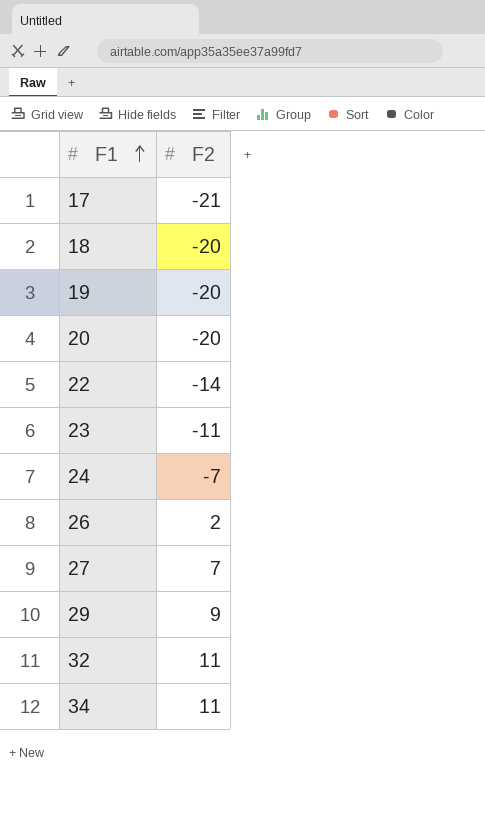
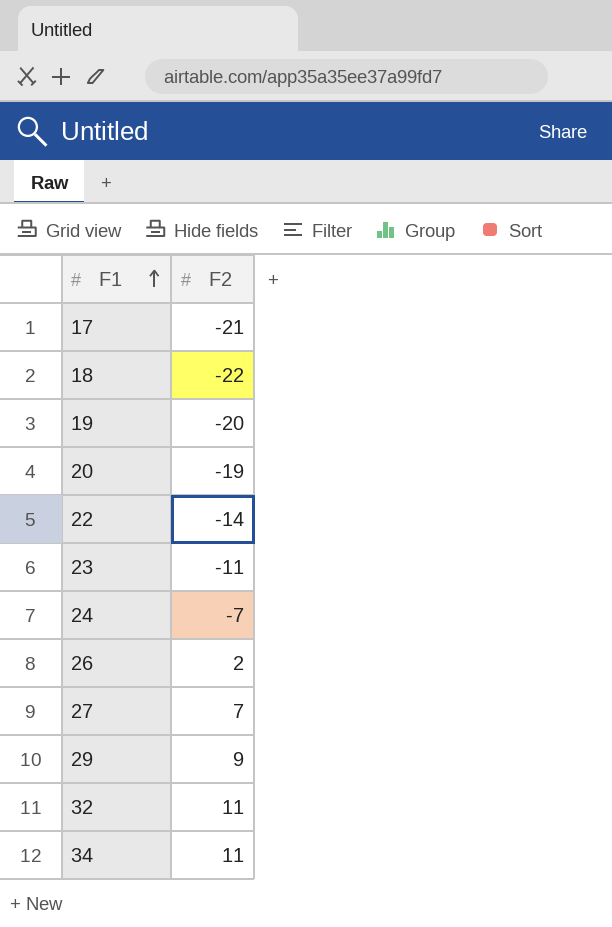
18 | F2: -20 -> -22
20 | F2: -20 -> -19

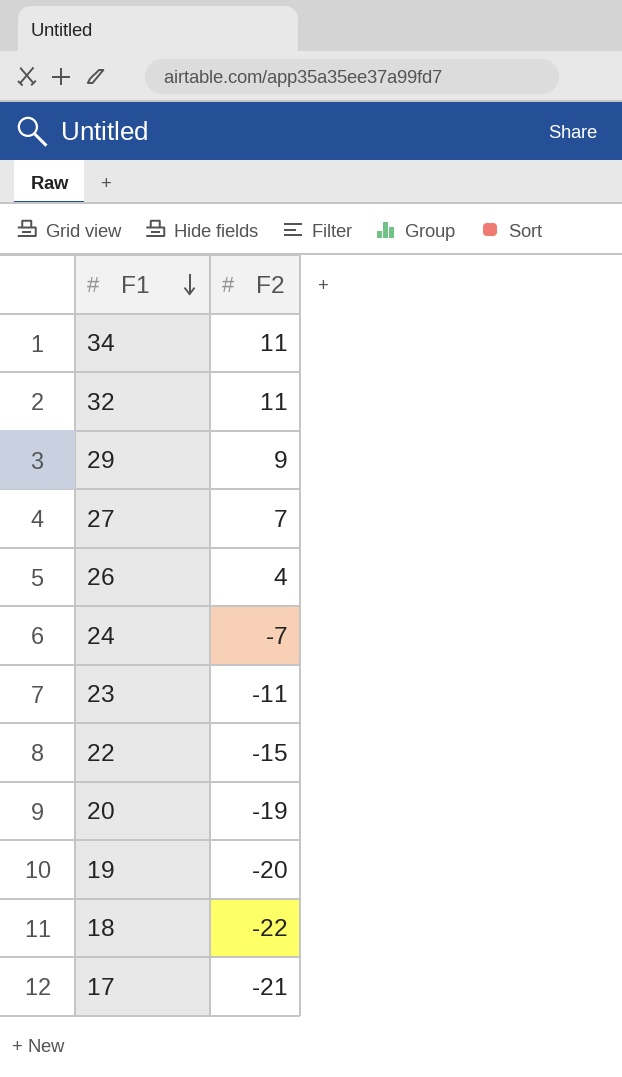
row order: F1 ascending -> F1 descending
26 | F2: 2 -> 4
22 | F2: -14 -> -15

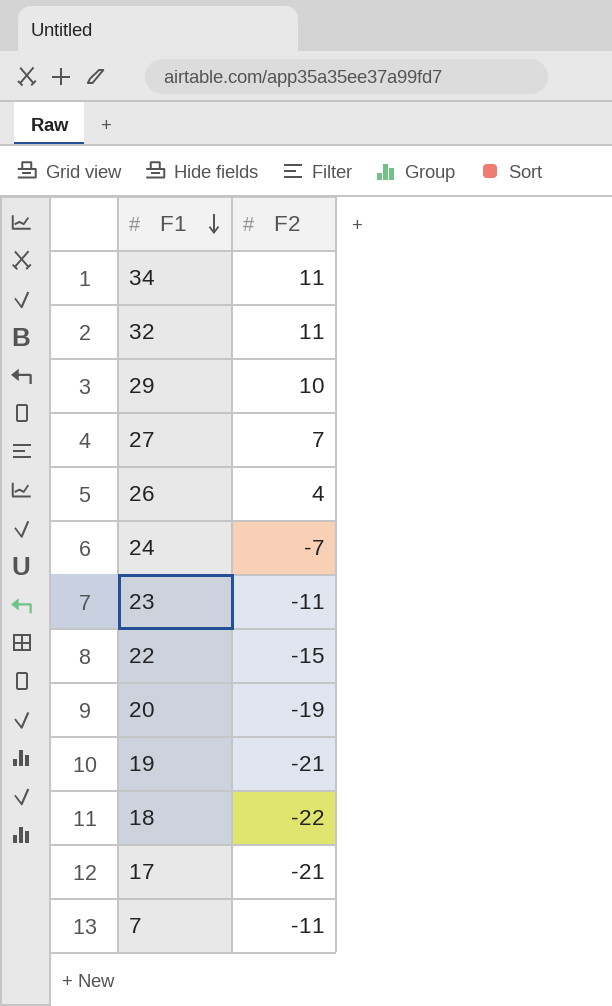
29 | F2: 9 -> 10
19 | F2: -20 -> -21
row 7: none -> -11

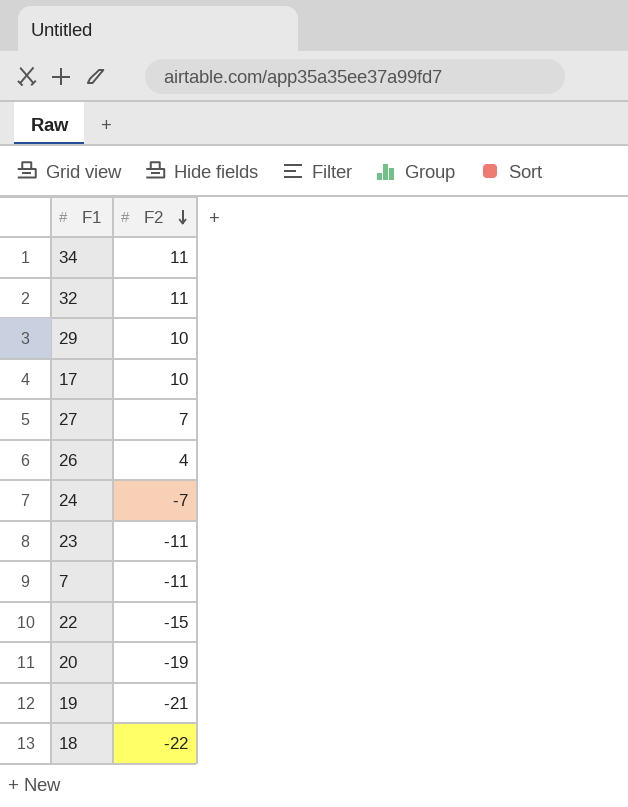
row order: F1 descending -> F2 descending
17 | F2: -21 -> 10

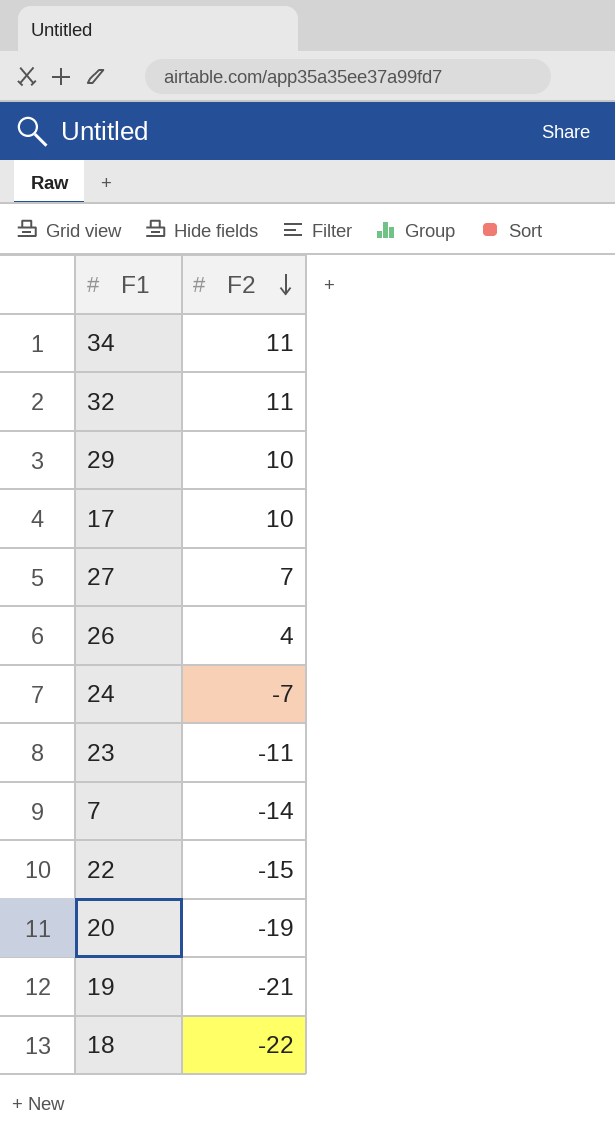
7 | F2: -11 -> -14

